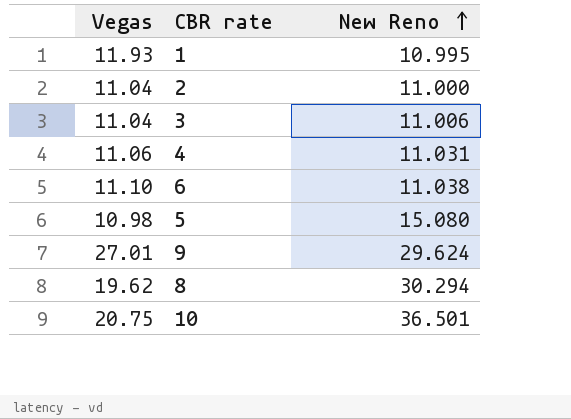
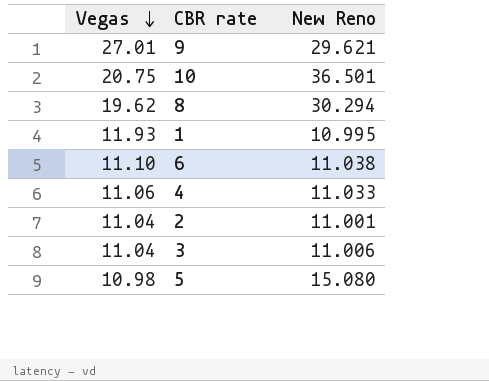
row order: New Reno ascending -> Vegas descending
9 | New Reno: 29.624 -> 29.621
4 | New Reno: 11.031 -> 11.033
2 | New Reno: 11.000 -> 11.001

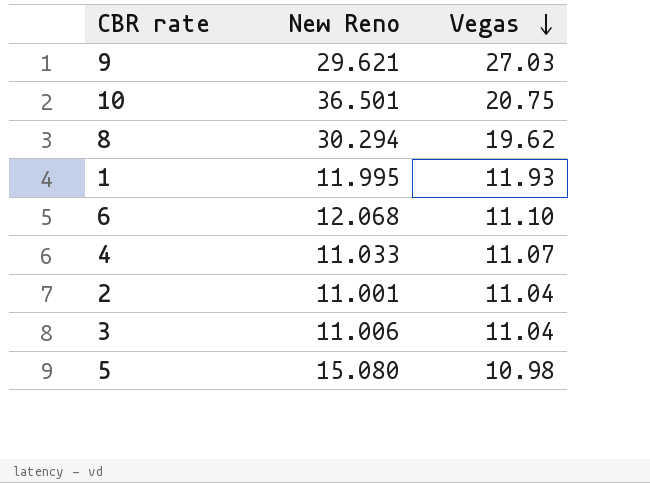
column Vegas | position: 1 -> 3
9 | Vegas: 27.01 -> 27.03
1 | New Reno: 10.995 -> 11.995
6 | New Reno: 11.038 -> 12.068
4 | Vegas: 11.06 -> 11.07

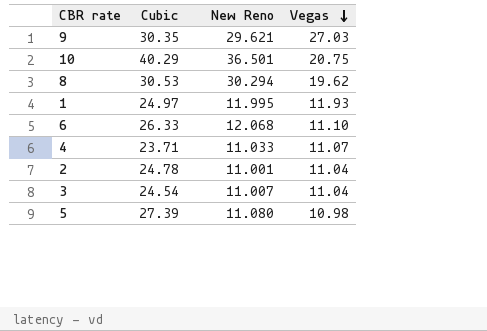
column Cubic | position: none -> 2
3 | New Reno: 11.006 -> 11.007
5 | New Reno: 15.080 -> 11.080

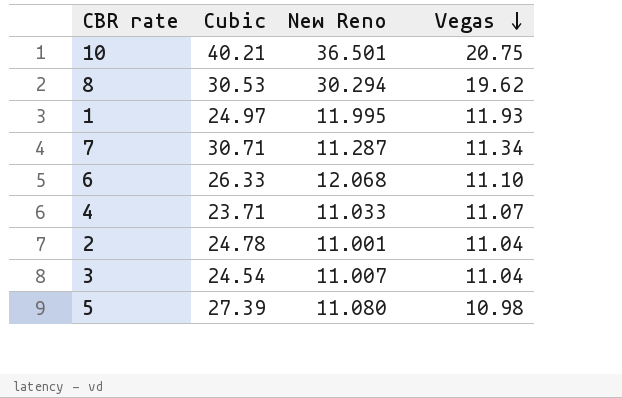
row 9: 30.35 | 29.621 | 27.03 -> none
10 | Cubic: 40.29 -> 40.21
row 7: none -> 30.71 | 11.287 | 11.34

